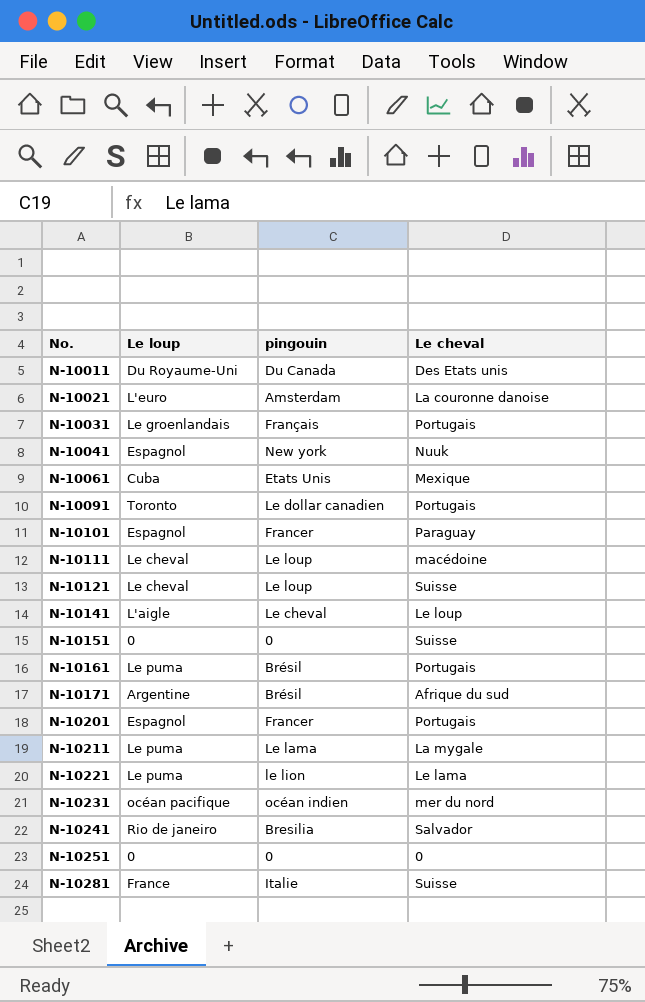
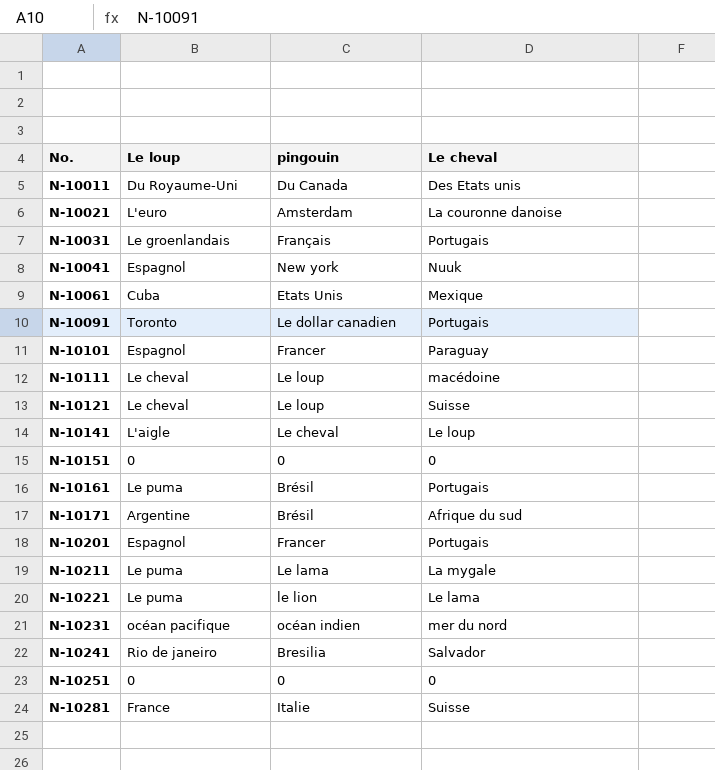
N-10151 | Le cheval: Suisse -> 0

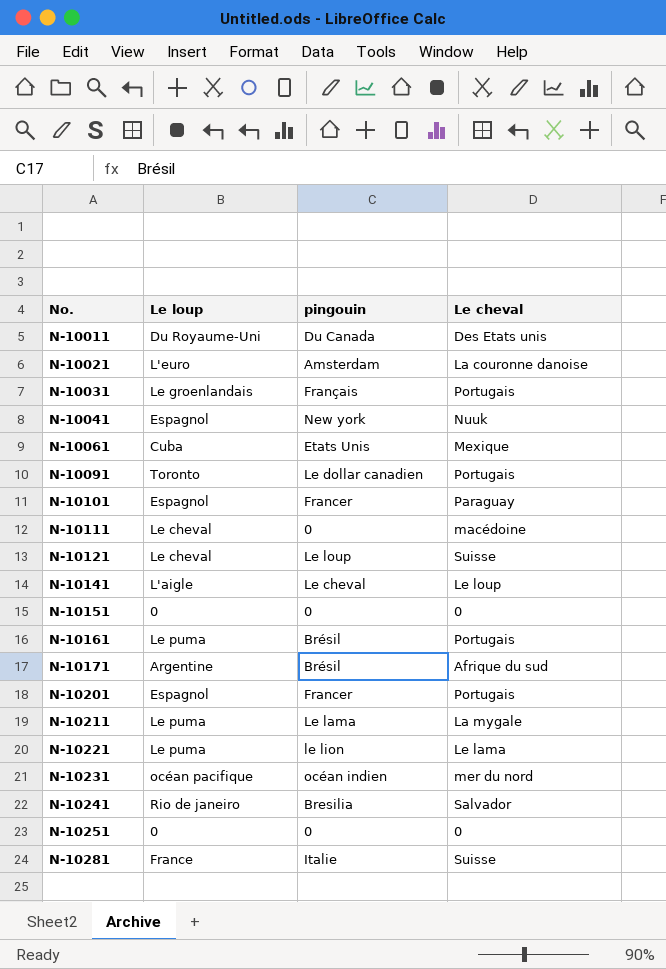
N-10111 | pingouin: Le loup -> 0

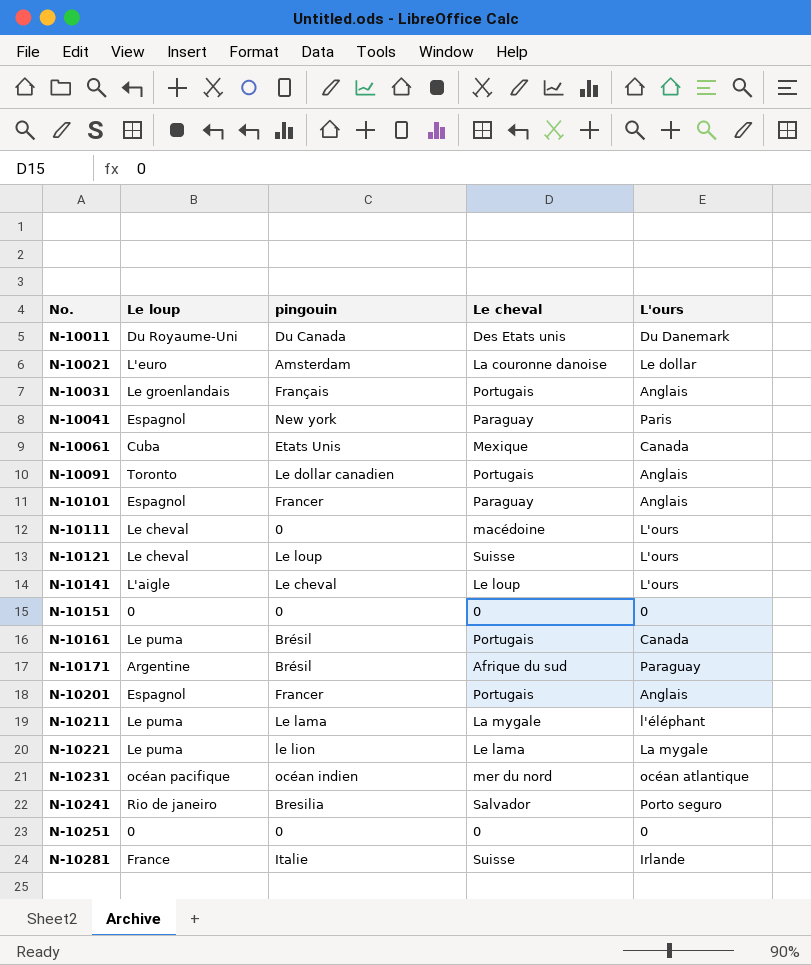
column L'ours | position: none -> 5
N-10041 | Le cheval: Nuuk -> Paraguay

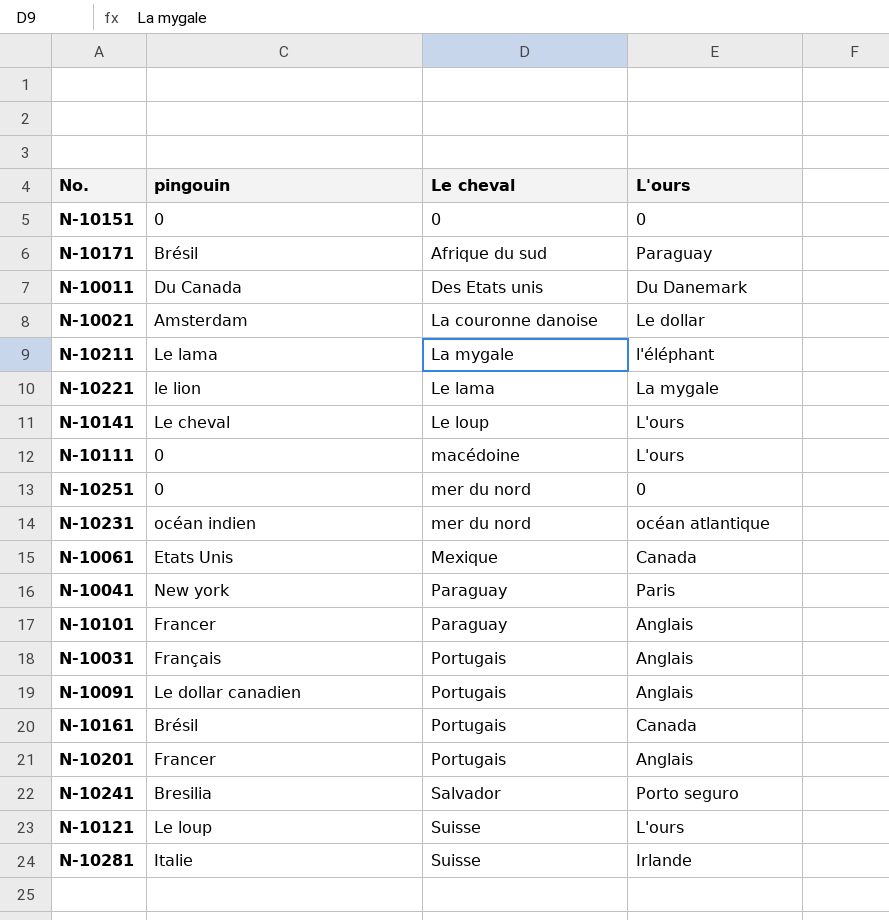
row order: No. ascending -> Le cheval ascending
column Le loup | position: 2 -> none
N-10251 | Le cheval: 0 -> mer du nord

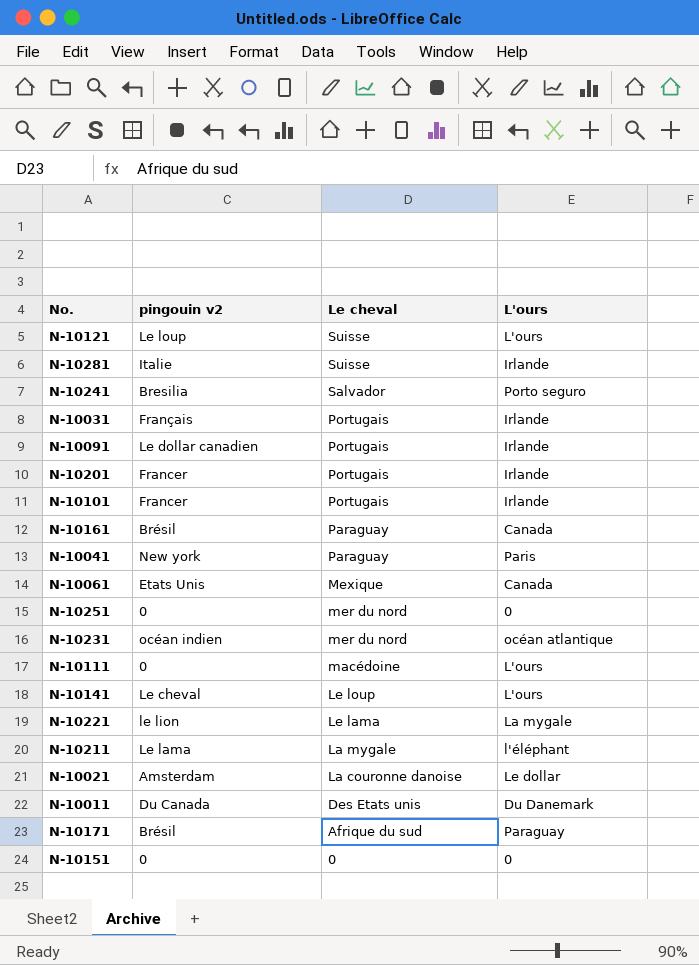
row order: Le cheval ascending -> Le cheval descending
column name: pingouin -> pingouin v2
N-10031 | L'ours: Anglais -> Irlande
N-10091 | L'ours: Anglais -> Irlande
N-10201 | L'ours: Anglais -> Irlande
N-10101 | Le cheval: Paraguay -> Portugais
N-10101 | L'ours: Anglais -> Irlande
N-10161 | Le cheval: Portugais -> Paraguay

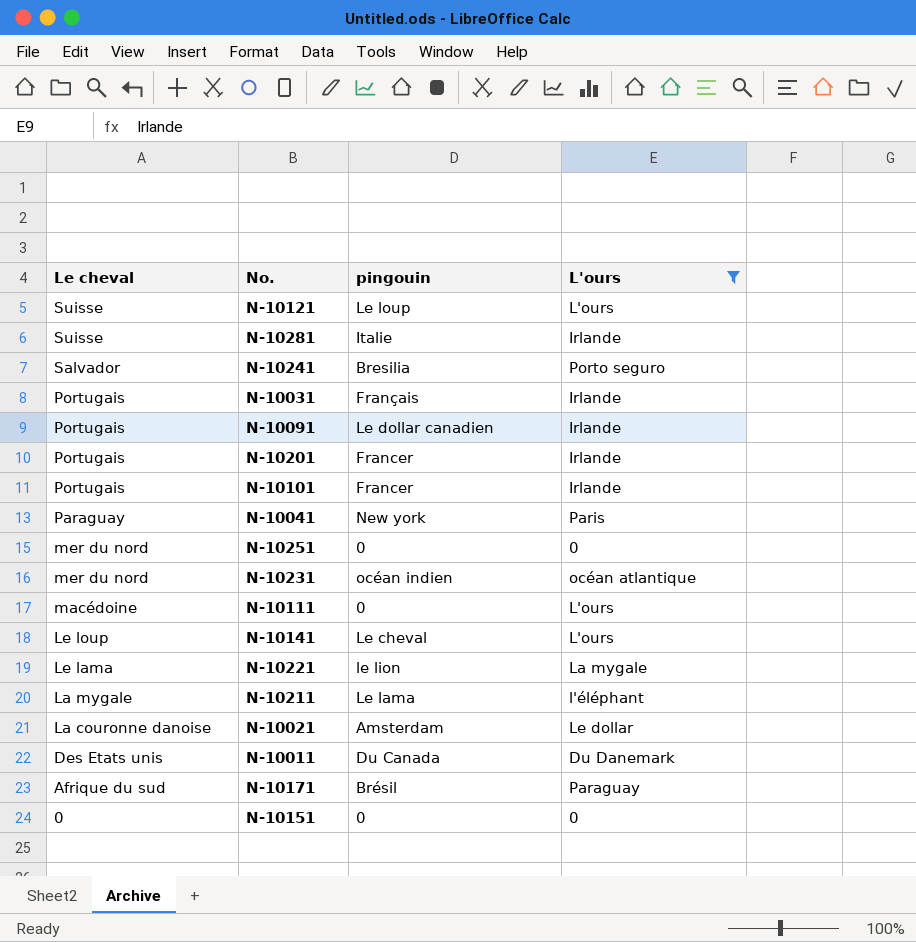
filter: none -> L'ours != Canada
column Le cheval | position: 3 -> 1
column name: pingouin v2 -> pingouin

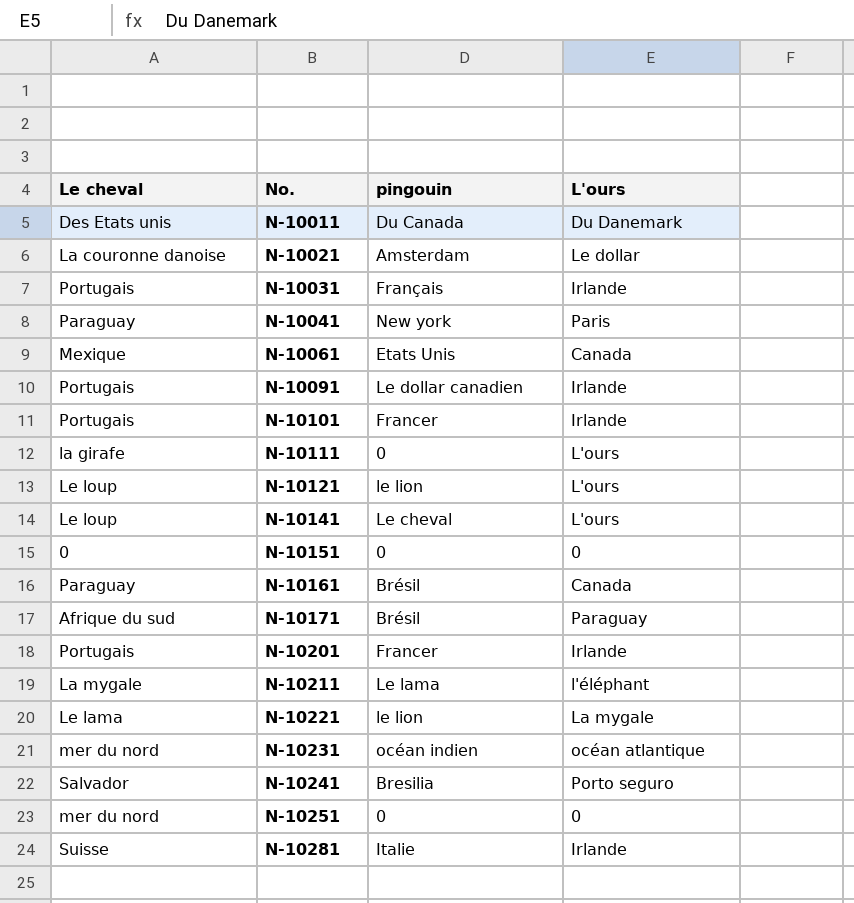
filter: L'ours != Canada -> none
row order: Le cheval descending -> No. ascending
N-10111 | Le cheval: macédoine -> la girafe
N-10121 | Le cheval: Suisse -> Le loup
N-10121 | pingouin: Le loup -> le lion

